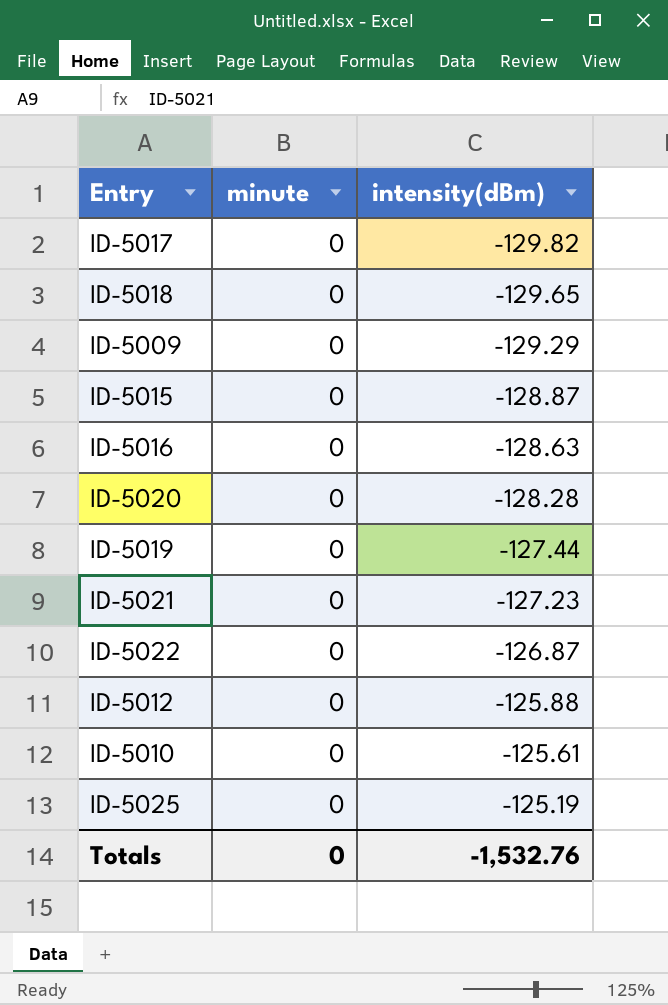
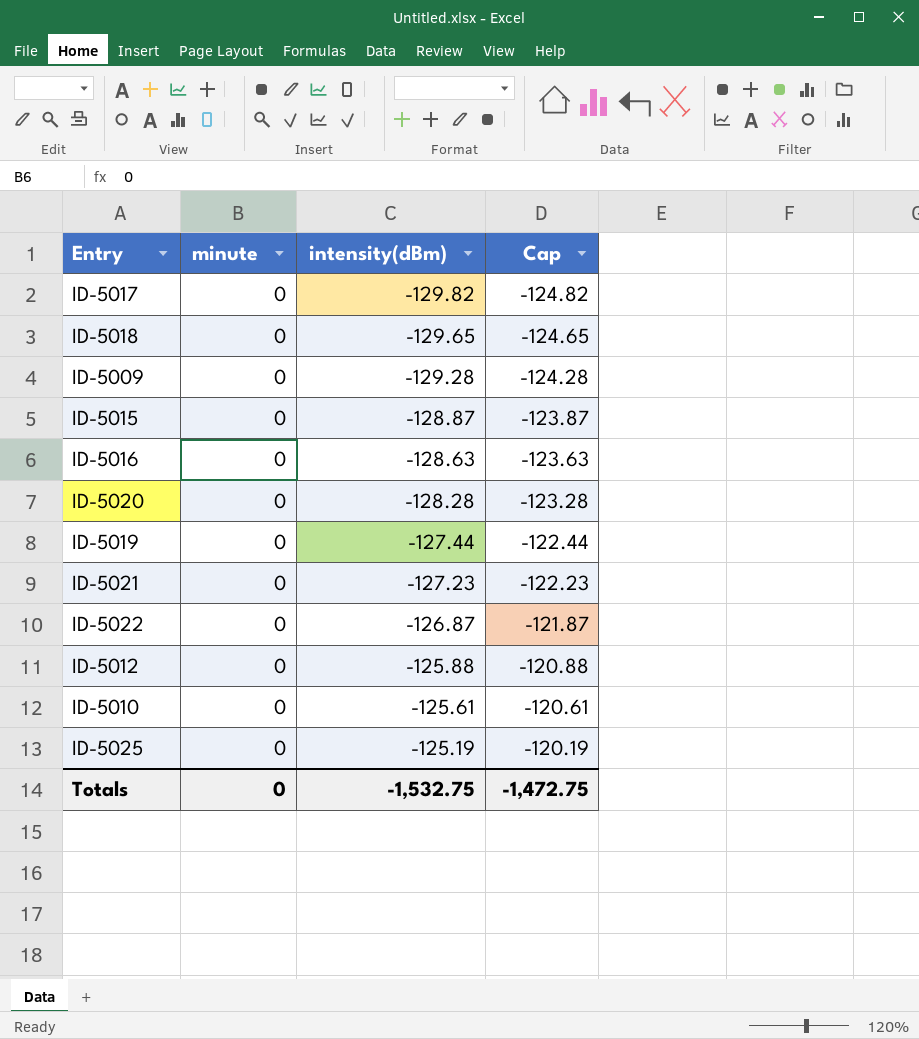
column Cap | formula: none -> [intensity(dBm)] + 5
ID-5009 | intensity(dBm): -129.29 -> -129.28
Totals | intensity(dBm): -1,532.76 -> -1,532.75

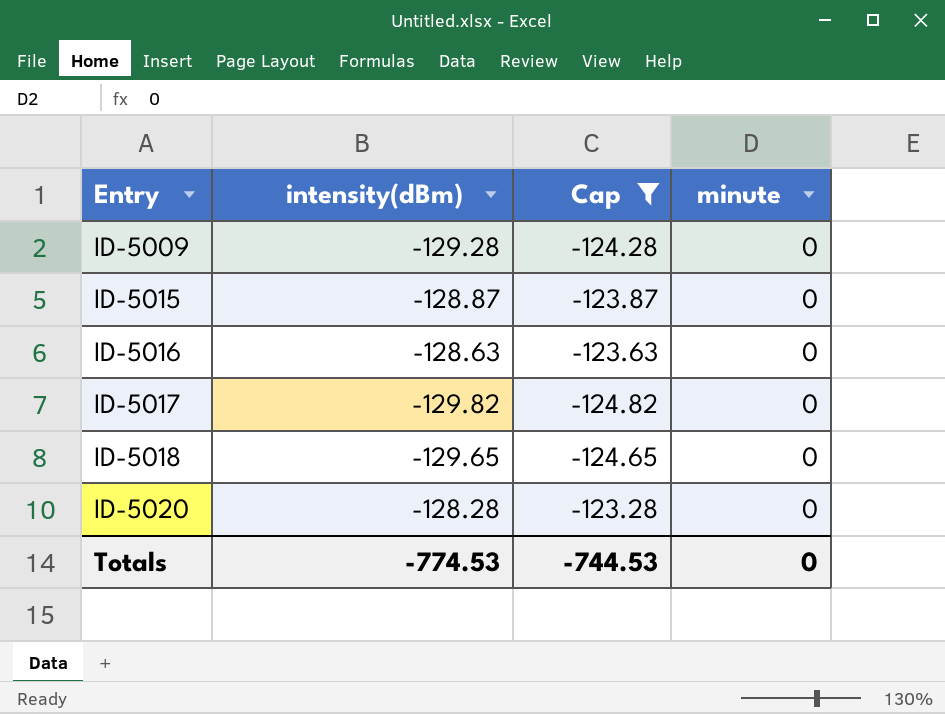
filter: none -> Cap <= -123.28
row order: intensity(dBm) ascending -> Entry ascending
column minute | position: 2 -> 4
Totals | intensity(dBm): -1,532.75 -> -774.53
Totals | Cap: -1,472.75 -> -744.53

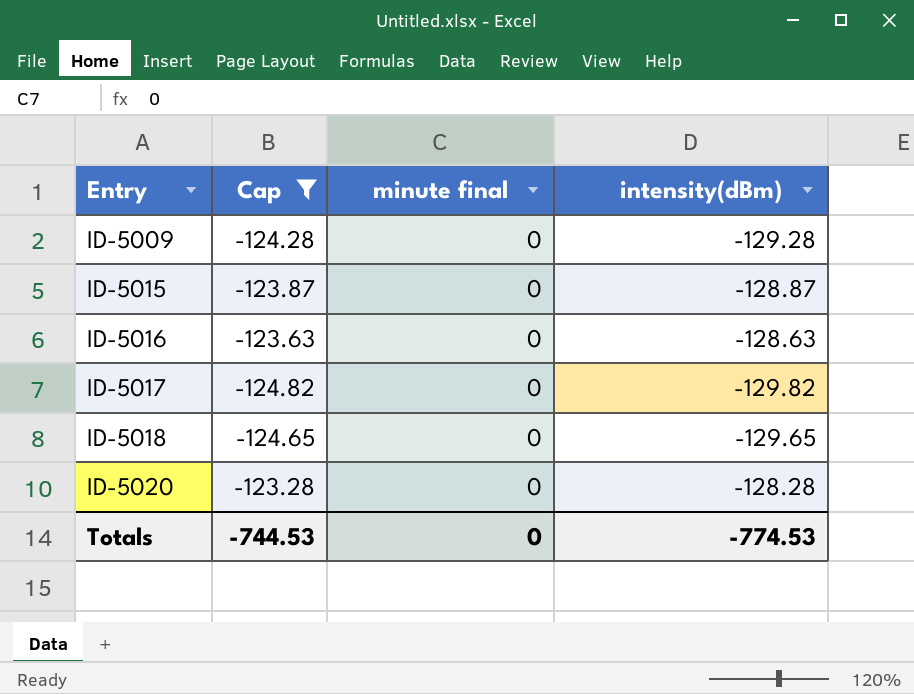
column name: minute -> minute final
column intensity(dBm) | position: 2 -> 4

